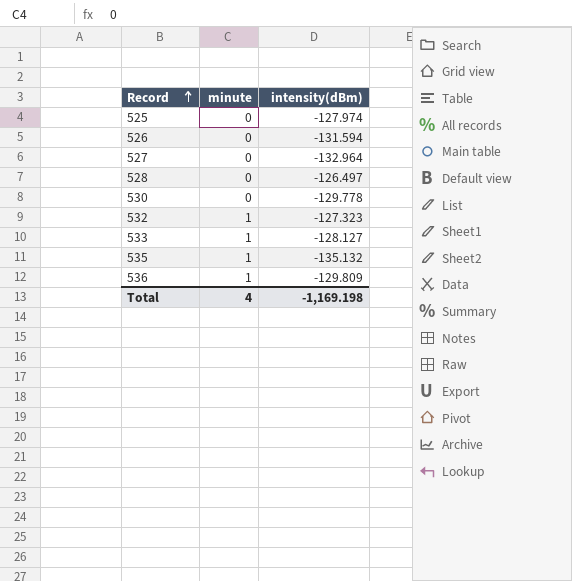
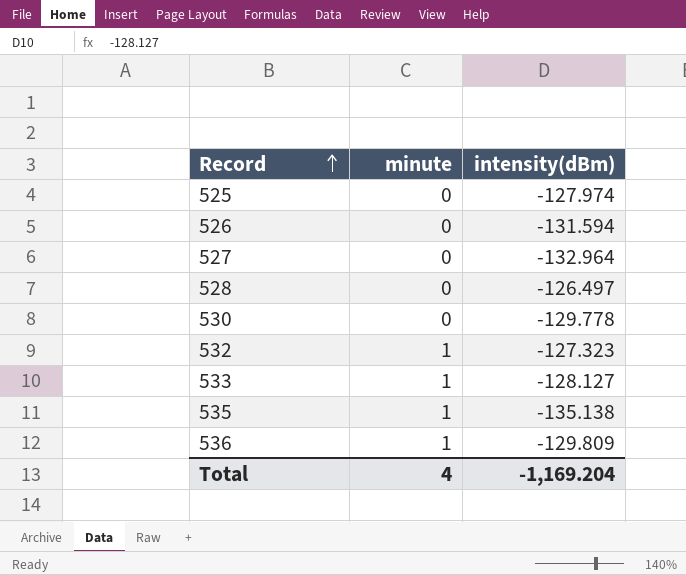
535 | intensity(dBm): -135.132 -> -135.138
Total | intensity(dBm): -1,169.198 -> -1,169.204

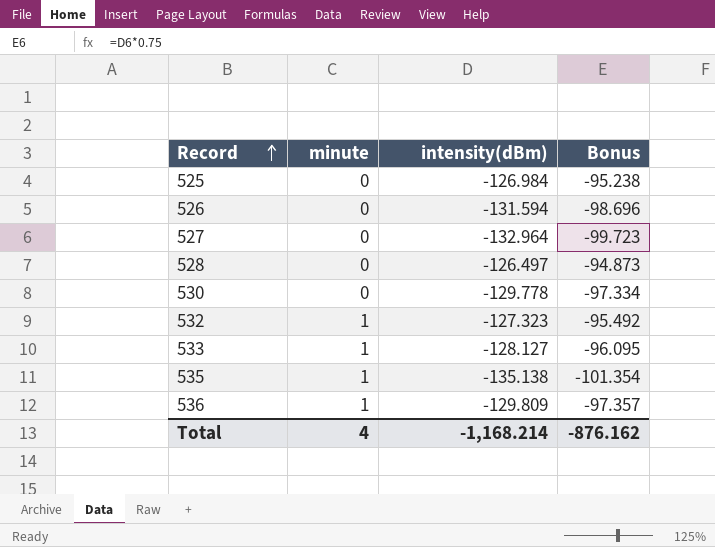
column Bonus | formula: none -> [intensity(dBm)] * 0.75
525 | intensity(dBm): -127.974 -> -126.984
Total | intensity(dBm): -1,169.204 -> -1,168.214

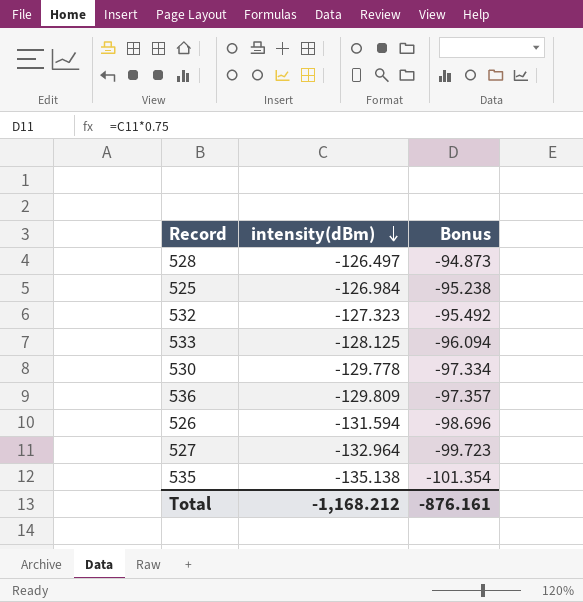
row order: Record ascending -> intensity(dBm) descending
column minute | position: 2 -> none
533 | intensity(dBm): -128.127 -> -128.125
533 | Bonus: -96.095 -> -96.094
Total | intensity(dBm): -1,168.214 -> -1,168.212
Total | Bonus: -876.162 -> -876.161

